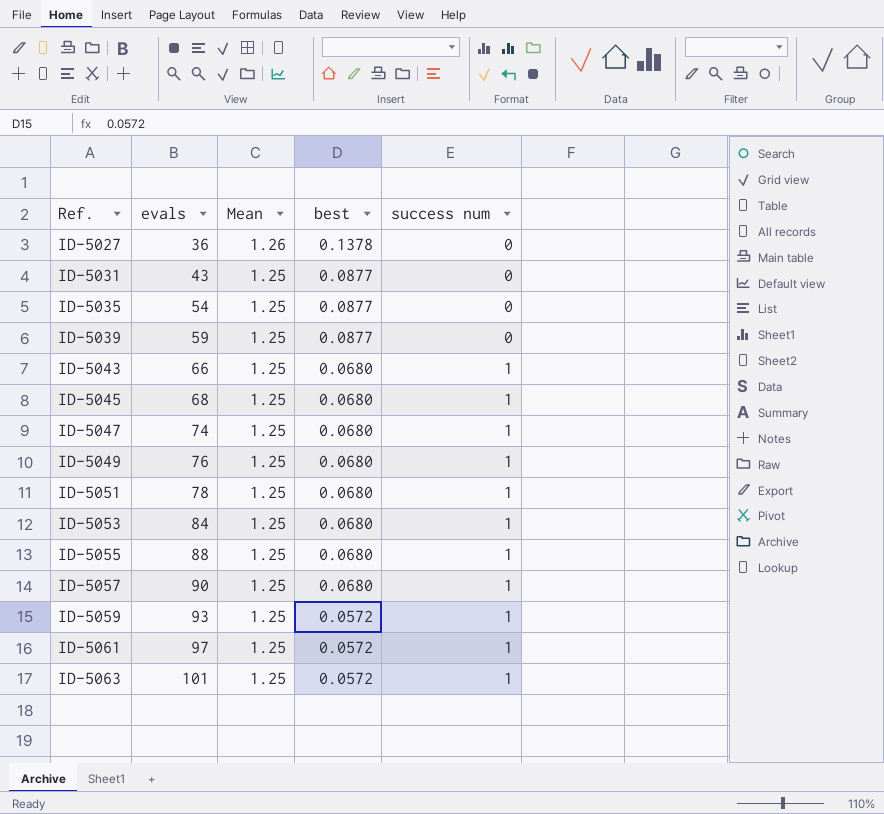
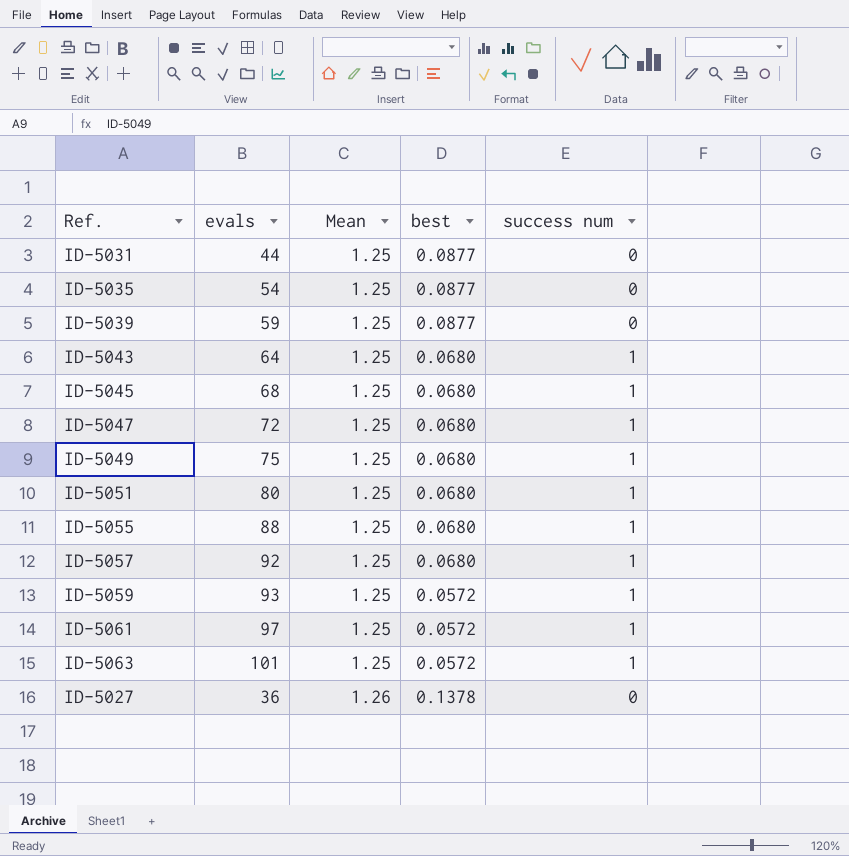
row order: Ref. ascending -> Mean ascending
row ID-5053: 84 | 1.25 | 0.0680 | 1 -> none
ID-5031 | evals: 43 -> 44
ID-5043 | evals: 66 -> 64
ID-5047 | evals: 74 -> 72
ID-5049 | evals: 76 -> 75
ID-5051 | evals: 78 -> 80
ID-5057 | evals: 90 -> 92

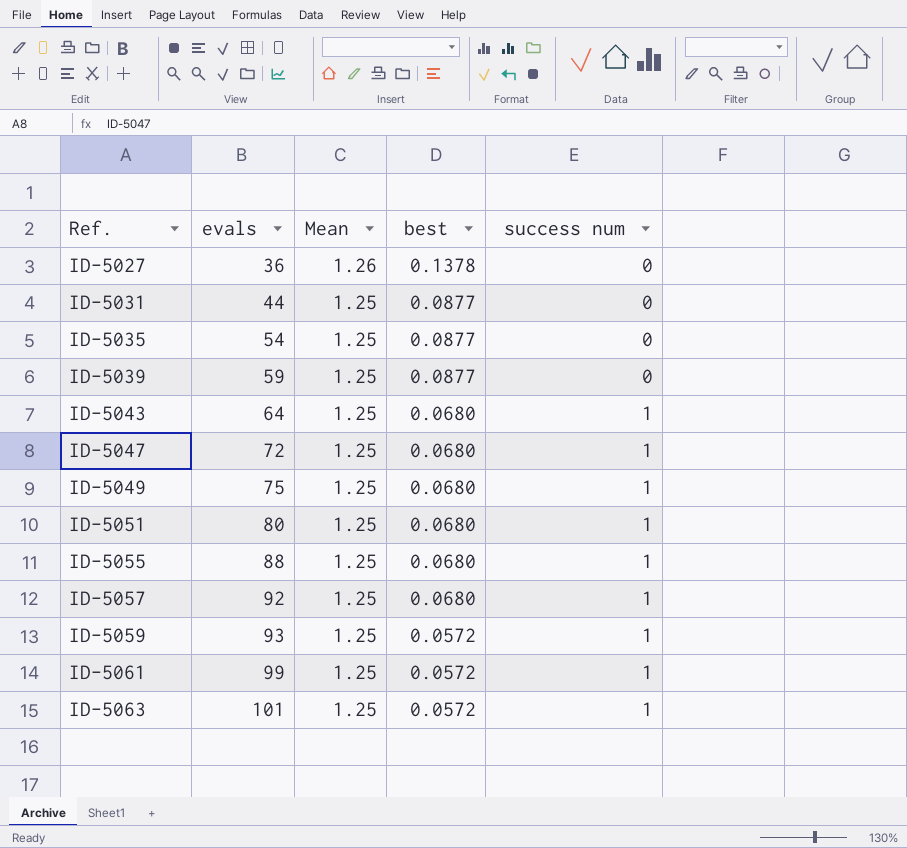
row order: Mean ascending -> Ref. ascending
row ID-5045: 68 | 1.25 | 0.0680 | 1 -> none
ID-5061 | evals: 97 -> 99

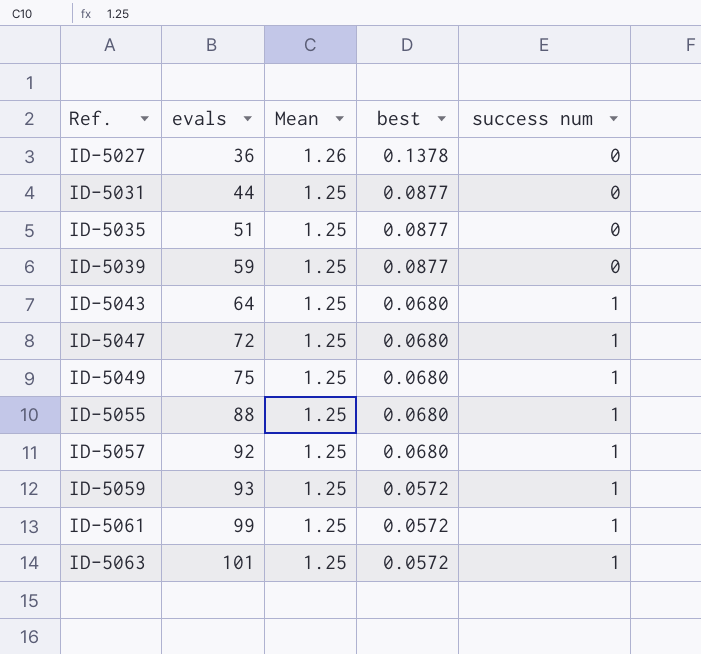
row ID-5051: 80 | 1.25 | 0.0680 | 1 -> none
ID-5035 | evals: 54 -> 51

